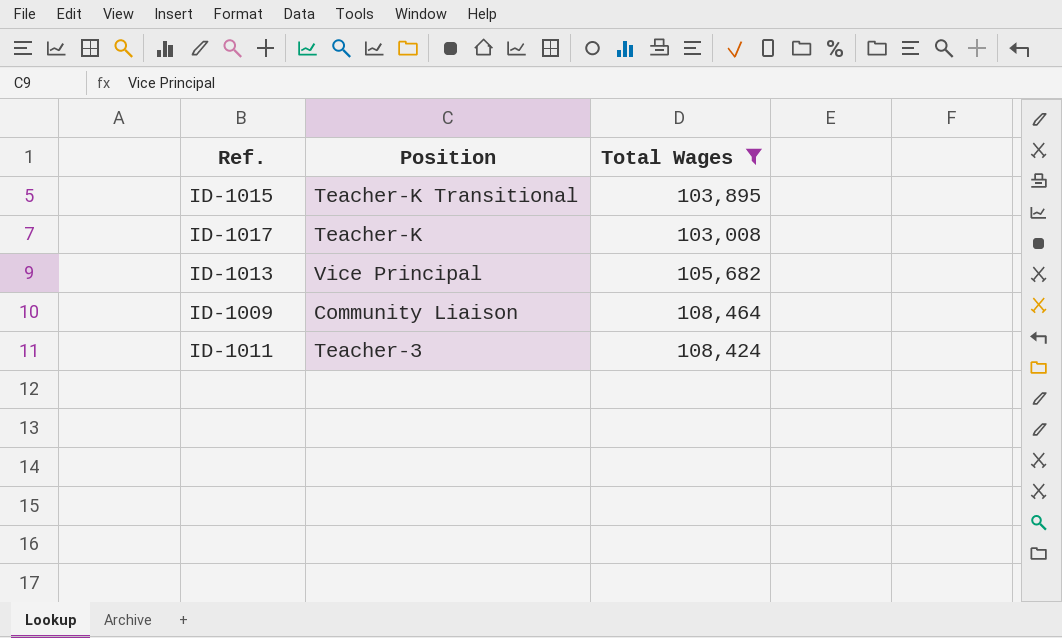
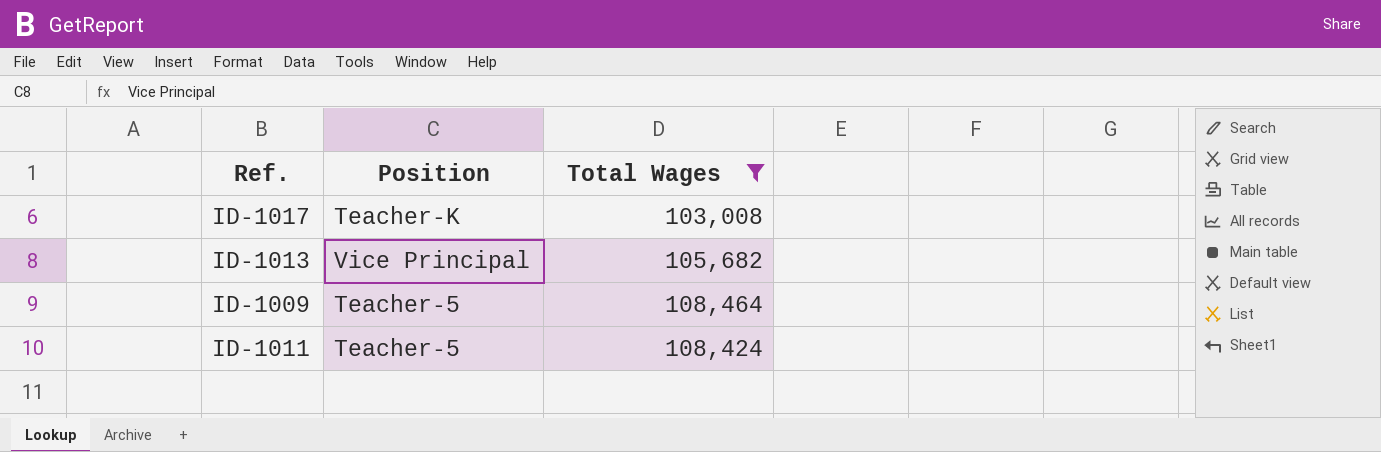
row ID-1015: Teacher-K Transitional | 103,895 -> none
ID-1009 | Position: Community Liaison -> Teacher-5
ID-1011 | Position: Teacher-3 -> Teacher-5

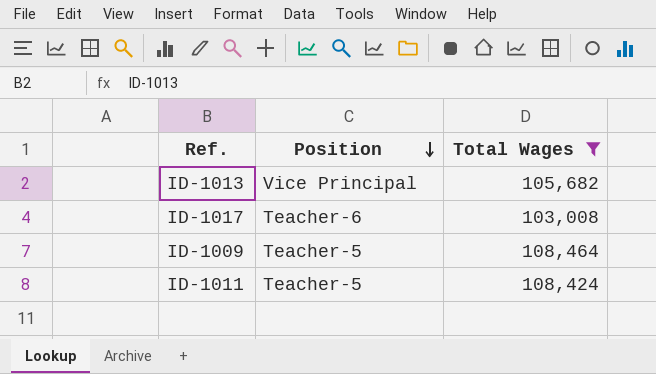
row order: none -> Position descending
ID-1017 | Position: Teacher-K -> Teacher-6

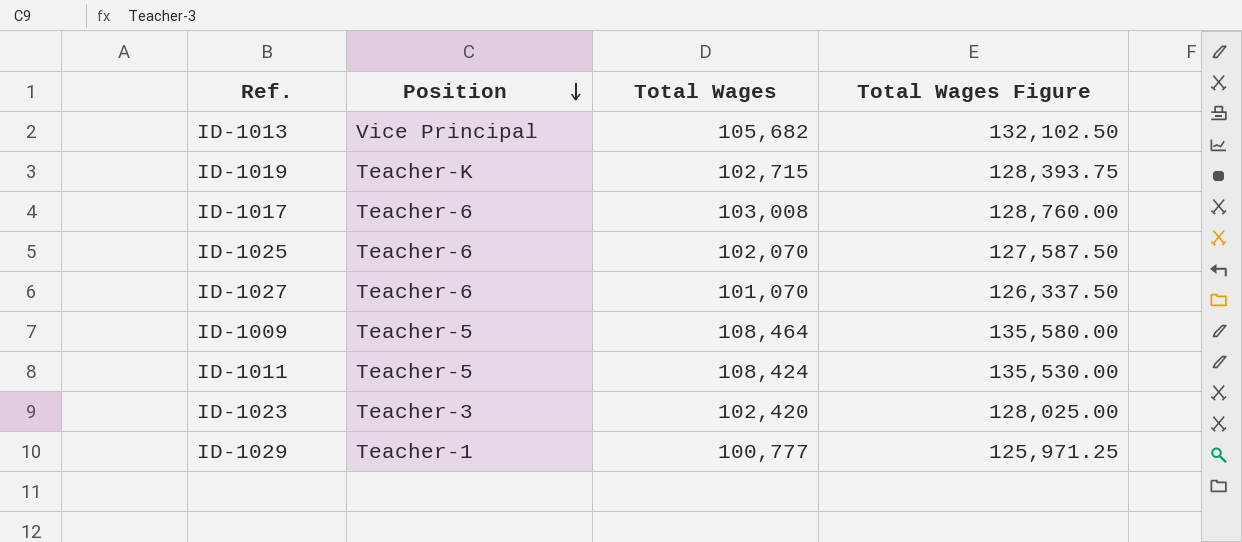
filter: Total Wages >= 103,008 -> none
column Total Wages Figure | formula: none -> [Total Wages] * 1.25

